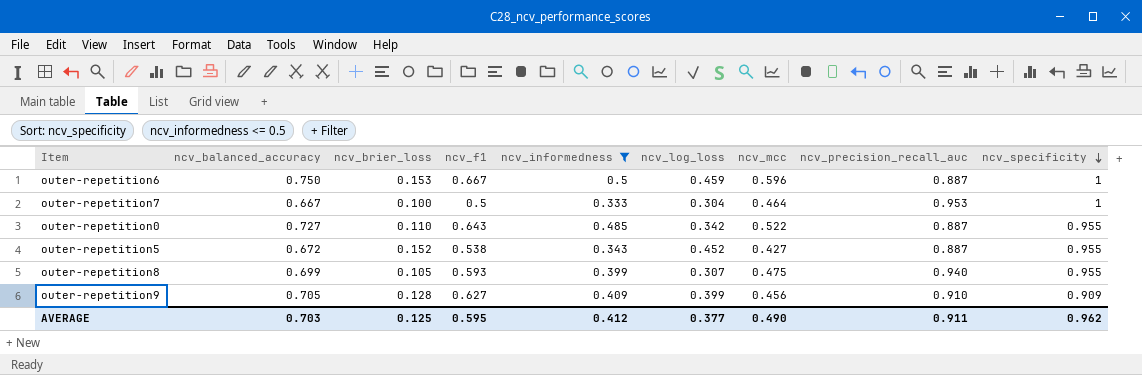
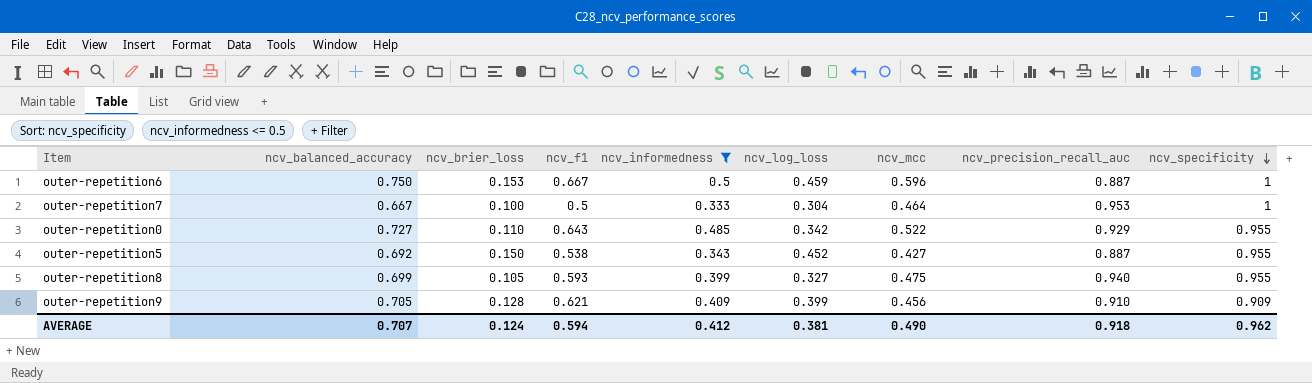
outer-repetition0 | ncv_precision_recall_auc: 0.887 -> 0.929
outer-repetition5 | ncv_balanced_accuracy: 0.672 -> 0.692
outer-repetition5 | ncv_brier_loss: 0.152 -> 0.150
outer-repetition8 | ncv_log_loss: 0.307 -> 0.327
outer-repetition9 | ncv_f1: 0.627 -> 0.621
AVERAGE | ncv_balanced_accuracy: 0.703 -> 0.707
AVERAGE | ncv_brier_loss: 0.125 -> 0.124
AVERAGE | ncv_f1: 0.595 -> 0.594
AVERAGE | ncv_log_loss: 0.377 -> 0.381
AVERAGE | ncv_precision_recall_auc: 0.911 -> 0.918

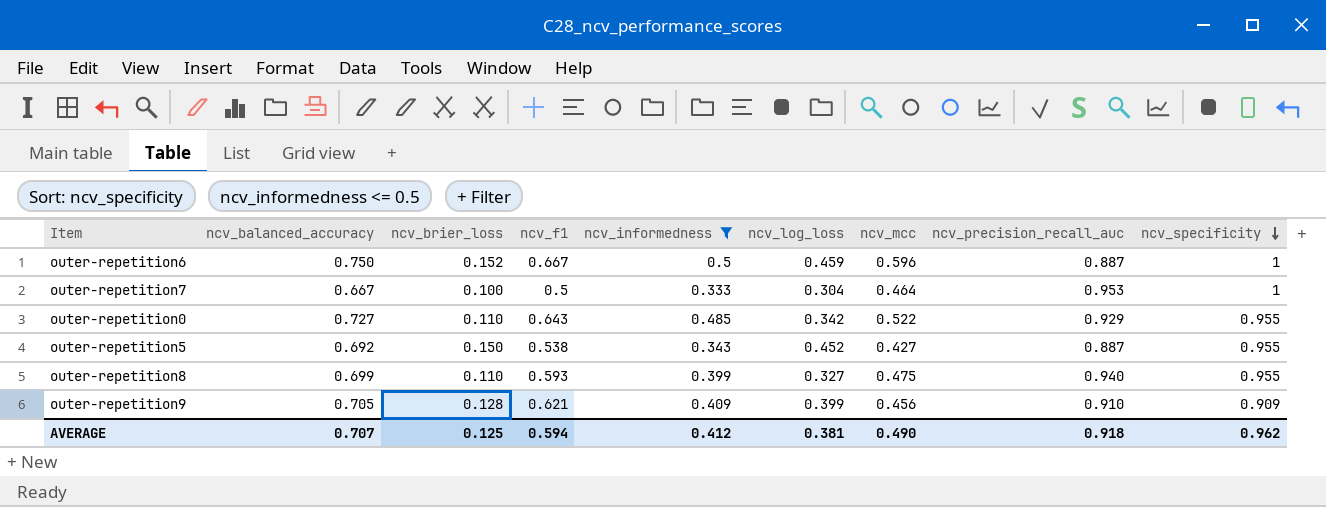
outer-repetition6 | ncv_brier_loss: 0.153 -> 0.152
outer-repetition8 | ncv_brier_loss: 0.105 -> 0.110
AVERAGE | ncv_brier_loss: 0.124 -> 0.125

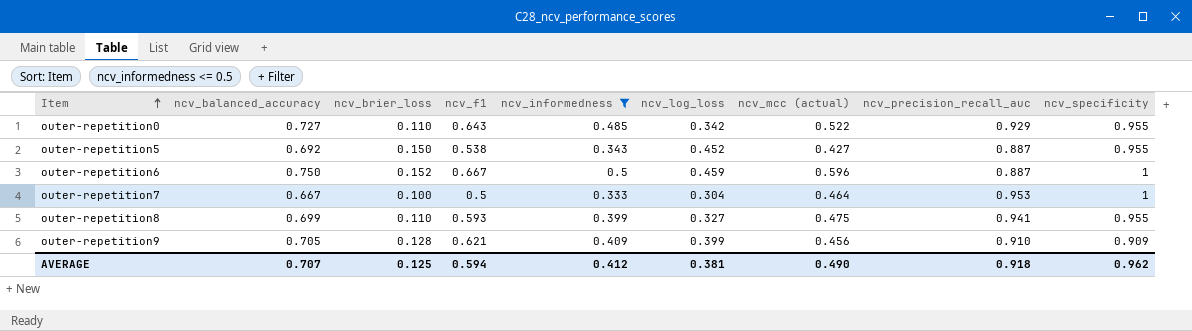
row order: ncv_specificity descending -> Item ascending
column name: ncv_mcc -> ncv_mcc (actual)
outer-repetition8 | ncv_precision_recall_auc: 0.940 -> 0.941

